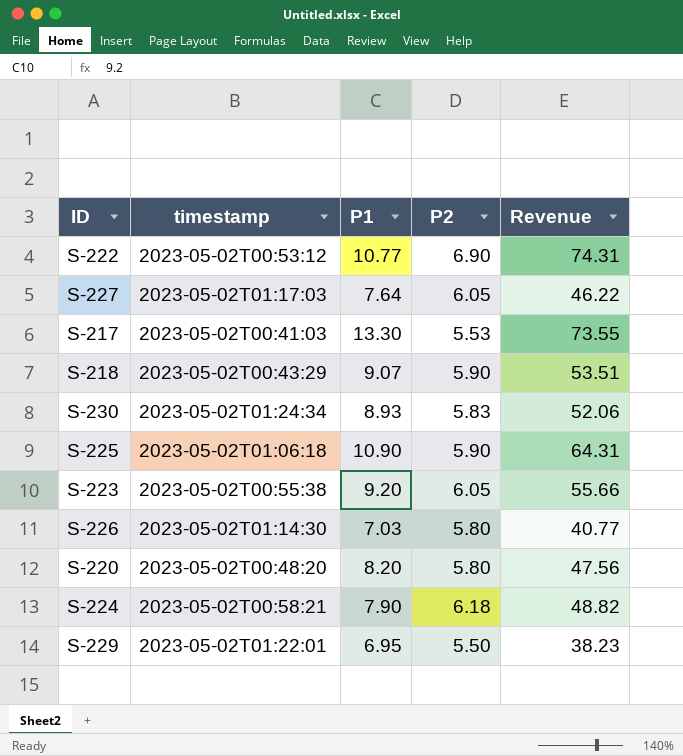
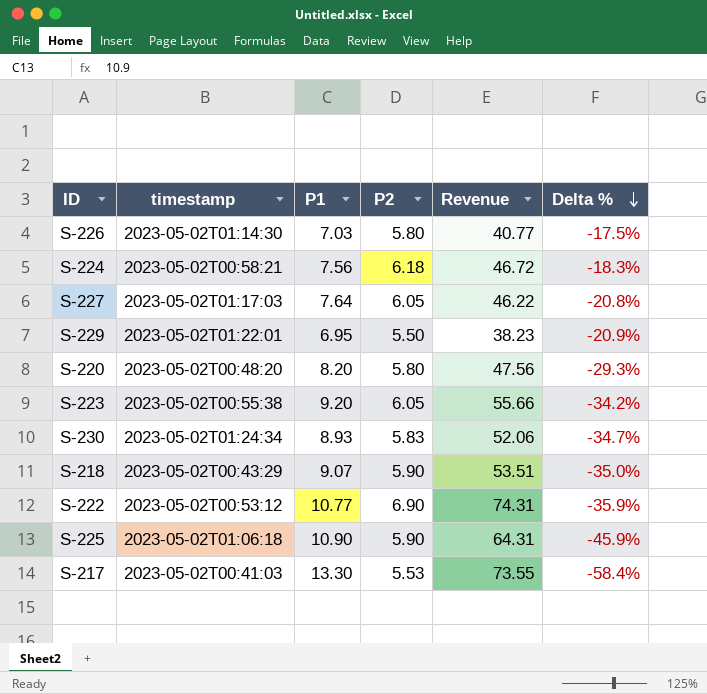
row order: none -> Delta % descending
column Delta % | formula: none -> ([P2] - [P1]) / [P1]
S-224 | P1: 7.90 -> 7.56
S-224 | Revenue: 48.82 -> 46.72

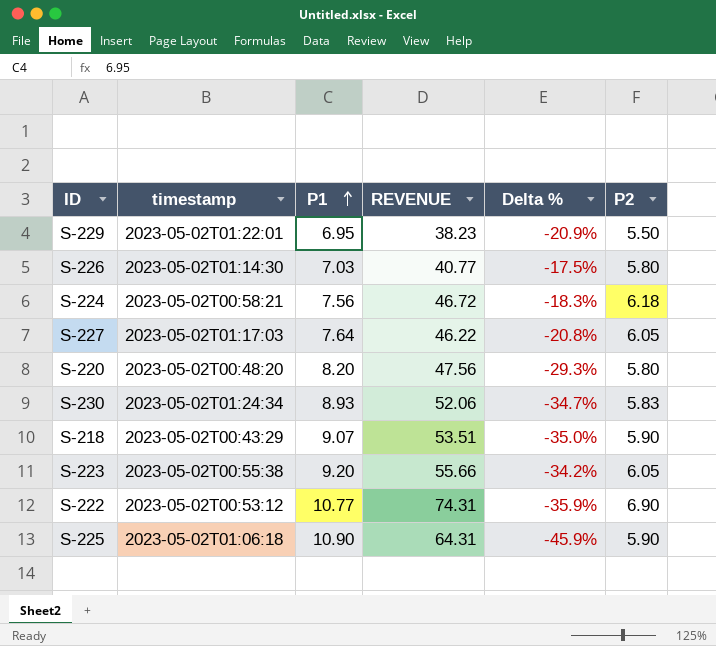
row order: Delta % descending -> P1 ascending
column name: Revenue -> REVENUE
column P2 | position: 4 -> 6
row S-217: 2023-05-02T00:41:03 | 13.30 | 5.53 | 73.55 | -58.4% -> none

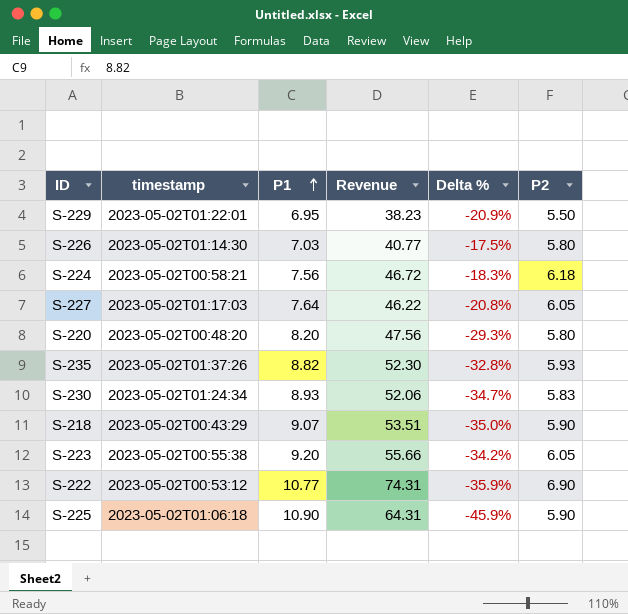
column name: REVENUE -> Revenue
row S-235: none -> 2023-05-02T01:37:26 | 8.82 | 52.30 | -32.8% | 5.93

